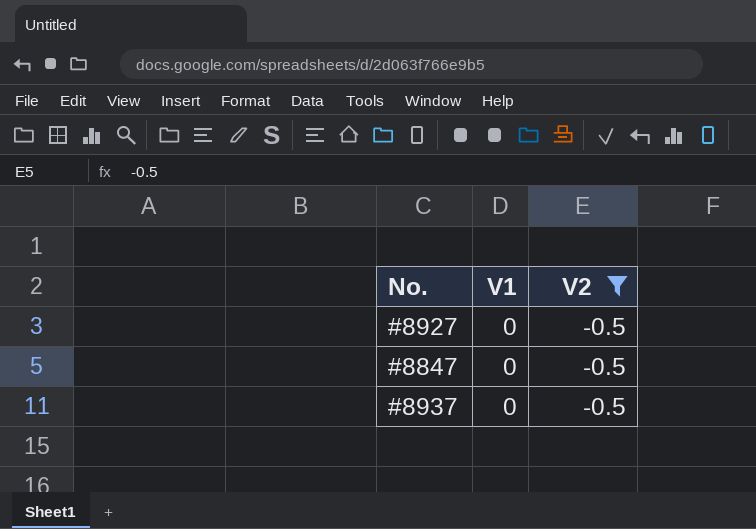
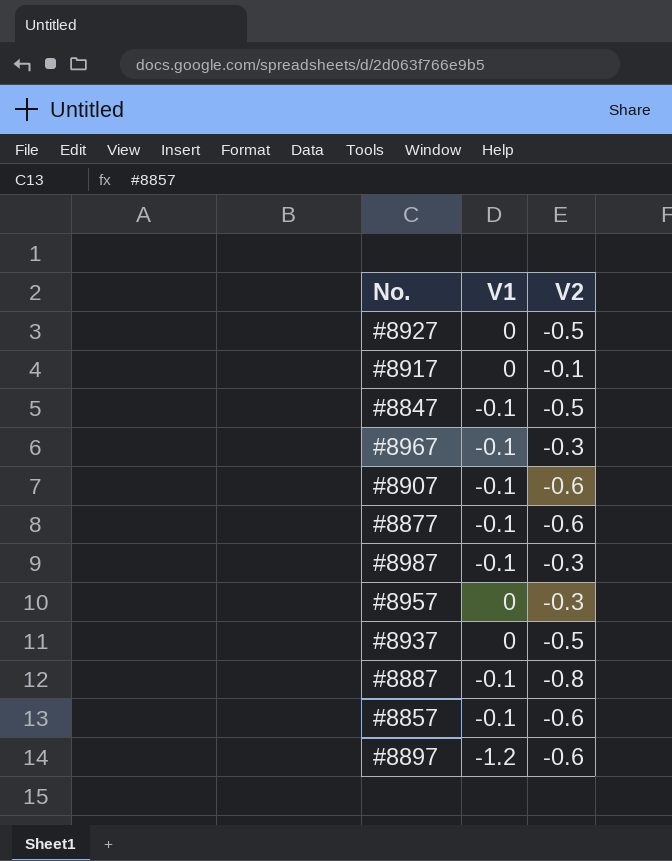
filter: V2 = -0.5 -> none
#8847 | V1: 0 -> -0.1

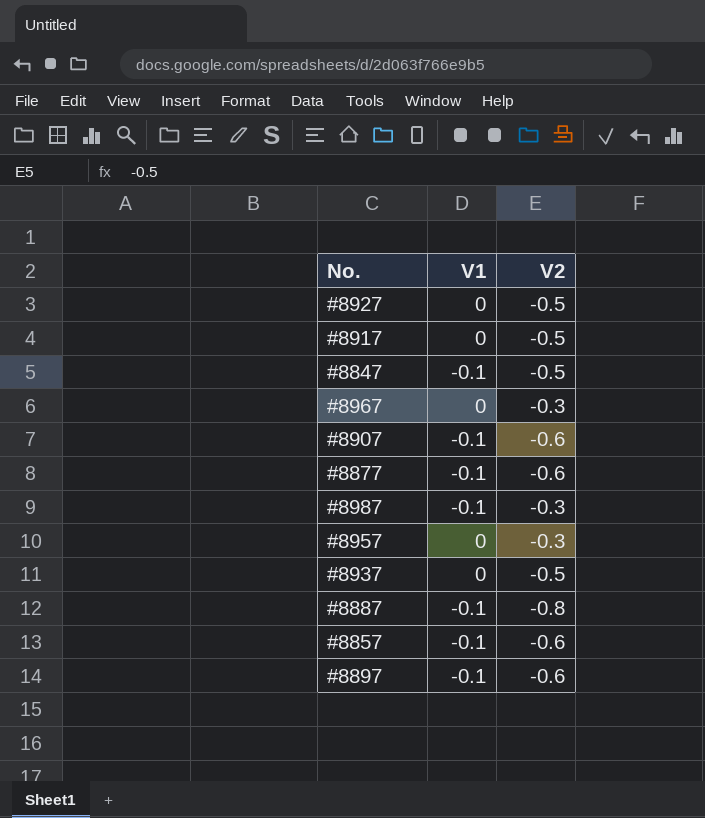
#8917 | V2: -0.1 -> -0.5
#8967 | V1: -0.1 -> 0
#8897 | V1: -1.2 -> -0.1

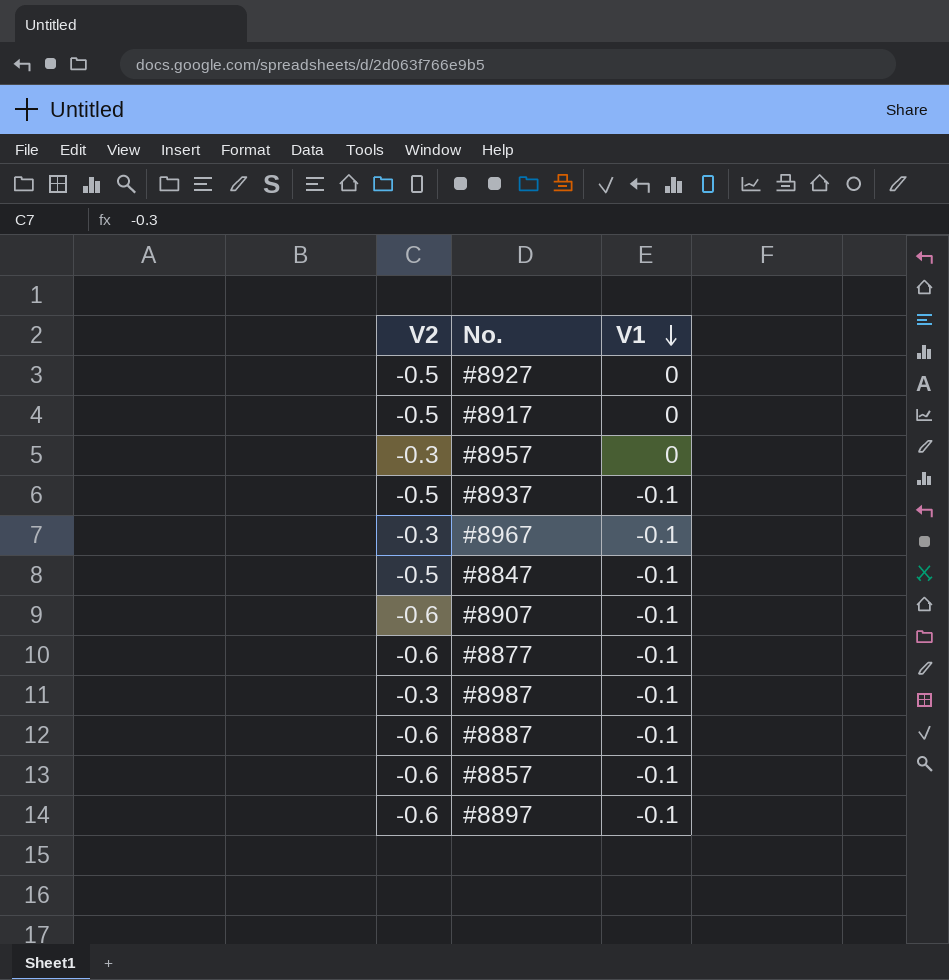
row order: none -> V1 descending
column V2 | position: 3 -> 1
#8937 | V1: 0 -> -0.1
#8967 | V1: 0 -> -0.1
#8887 | V2: -0.8 -> -0.6

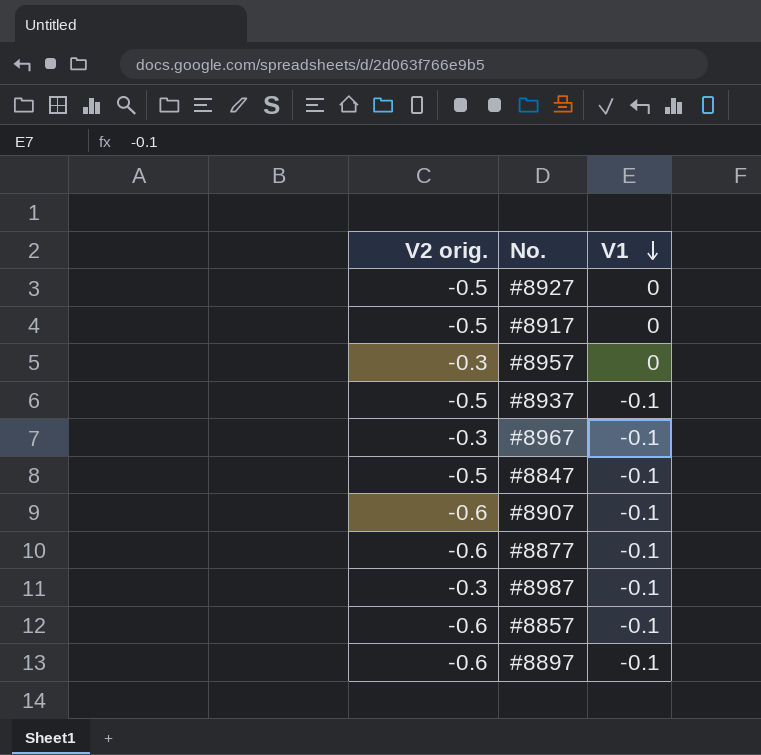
column name: V2 -> V2 orig.
row #8887: -0.6 | -0.1 -> none

